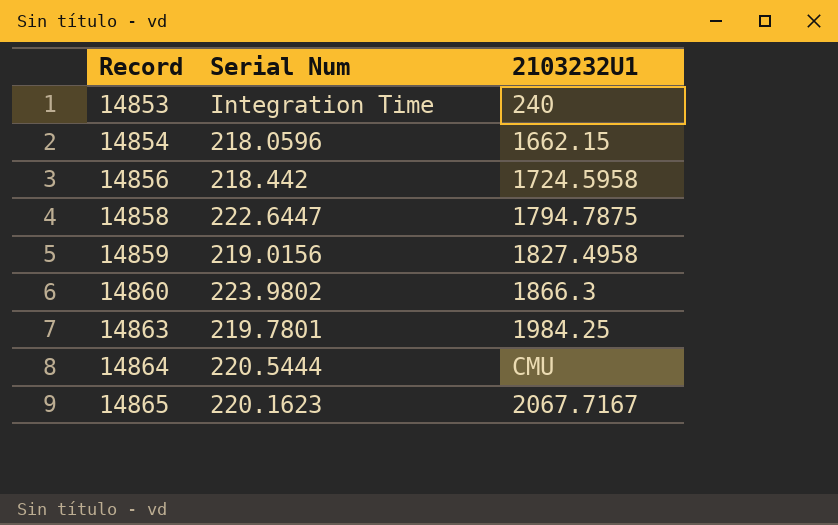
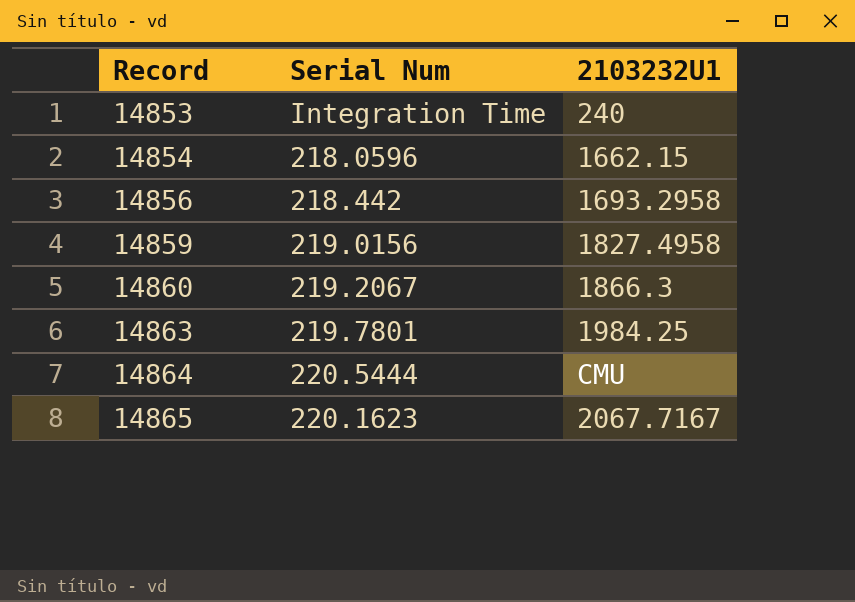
row 14858: 222.6447 | 1794.7875 -> none
14856 | 2103232U1: 1724.5958 -> 1693.2958
14860 | Serial Num: 223.9802 -> 219.2067

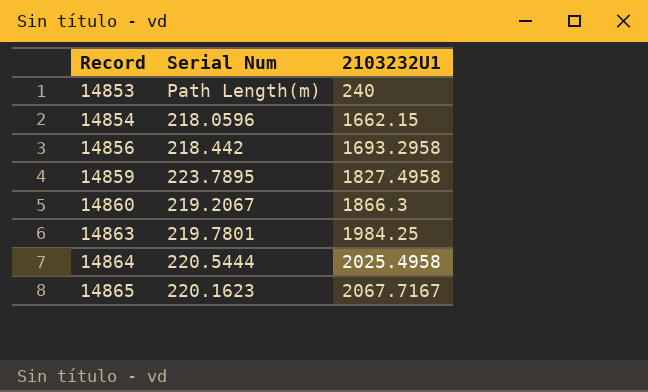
14853 | Serial Num: Integration Time -> Path Length(m)
14859 | Serial Num: 219.0156 -> 223.7895
14864 | 2103232U1: CMU -> 2025.4958

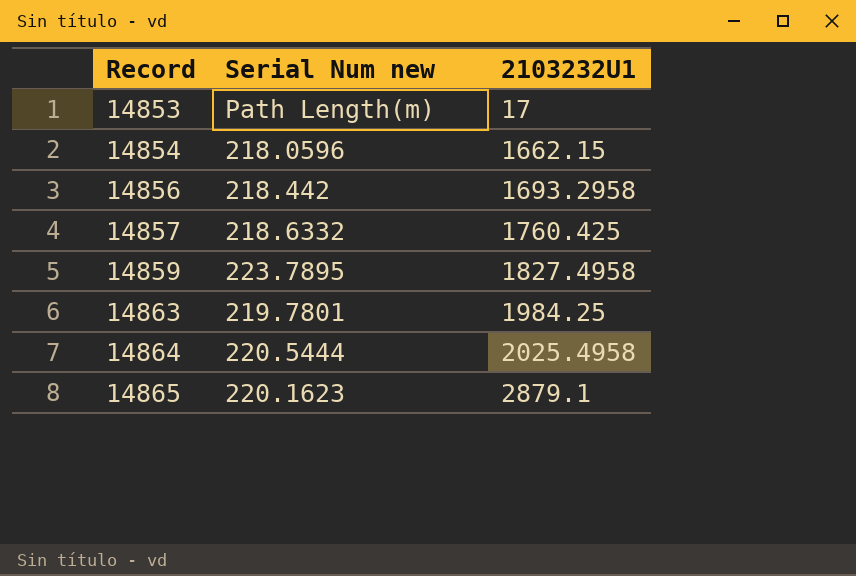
column name: Serial Num -> Serial Num new
row 14860: 219.2067 | 1866.3 -> none
14853 | 2103232U1: 240 -> 17
row 14857: none -> 218.6332 | 1760.425
14865 | 2103232U1: 2067.7167 -> 2879.1

